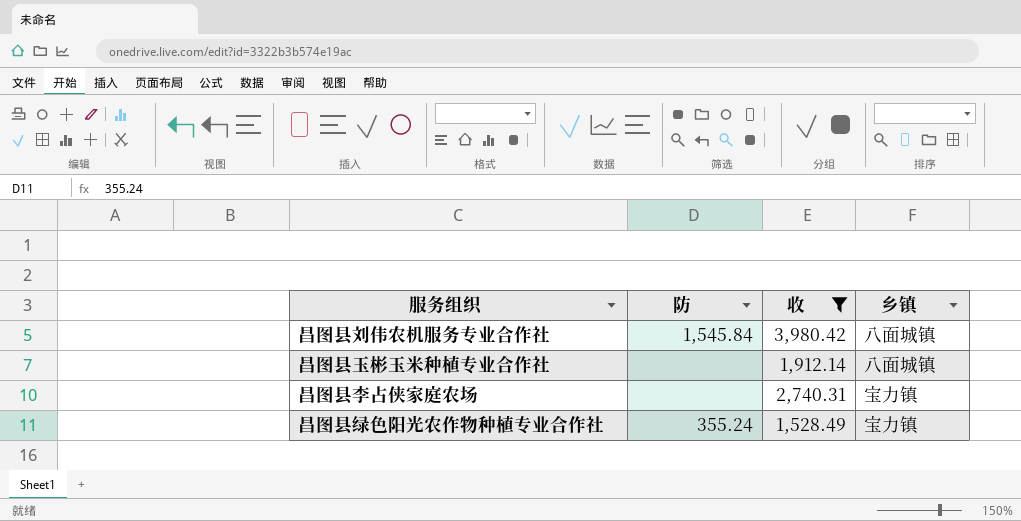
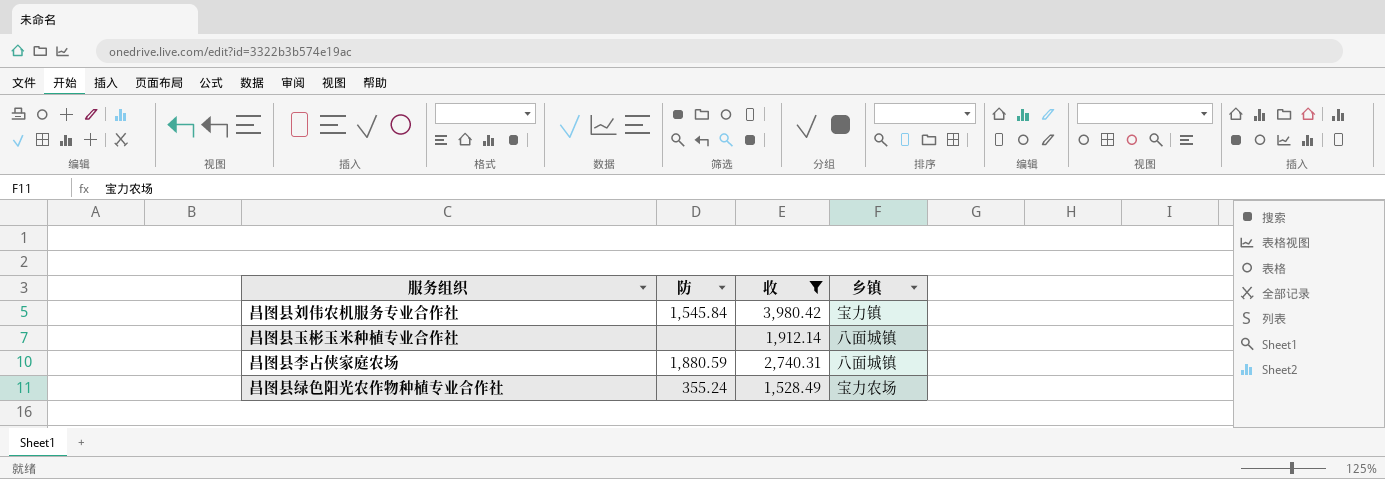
昌图县刘伟农机服务专业合作社 | 乡镇: 八面城镇 -> 宝力镇
昌图县李占侠家庭农场 | 防: none -> 1,880.59
昌图县李占侠家庭农场 | 乡镇: 宝力镇 -> 八面城镇
昌图县绿色阳光农作物种植专业合作社 | 乡镇: 宝力镇 -> 宝力农场

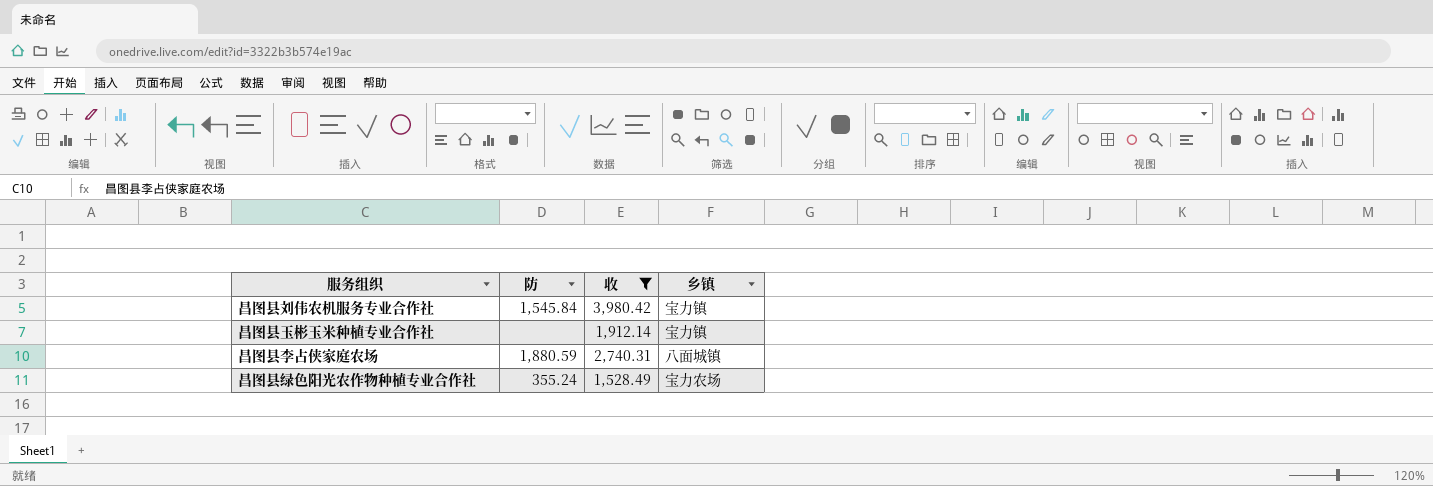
昌图县玉彬玉米种植专业合作社 | 乡镇: 八面城镇 -> 宝力镇

